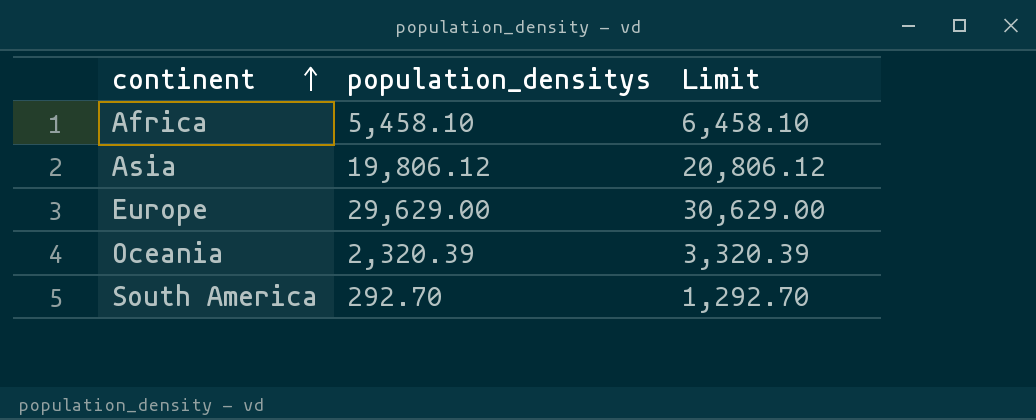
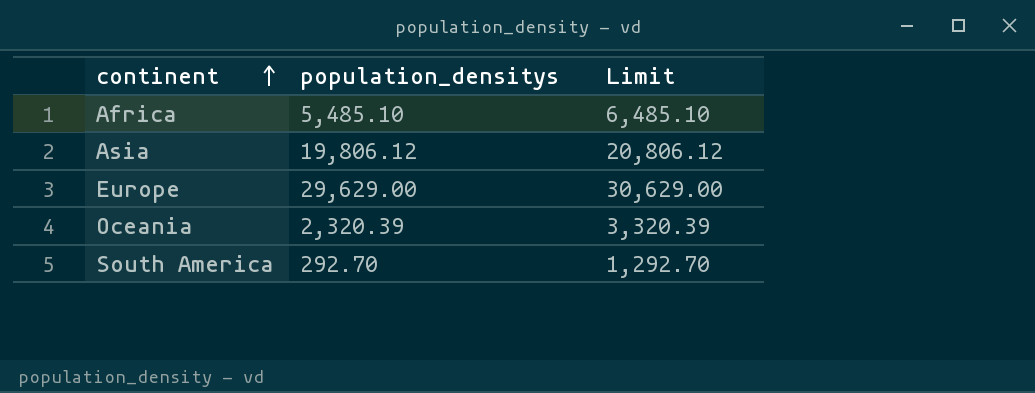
Africa | population_densitys: 5,458.10 -> 5,485.10
Africa | Limit: 6,458.10 -> 6,485.10

